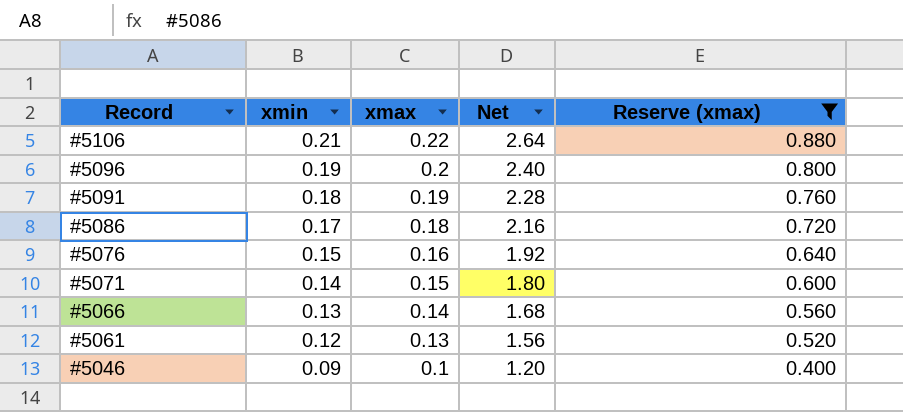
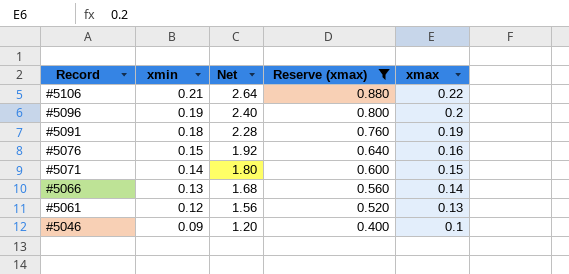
column xmax | position: 3 -> 5
row #5086: 0.17 | 0.18 | 2.16 | 0.720 -> none

